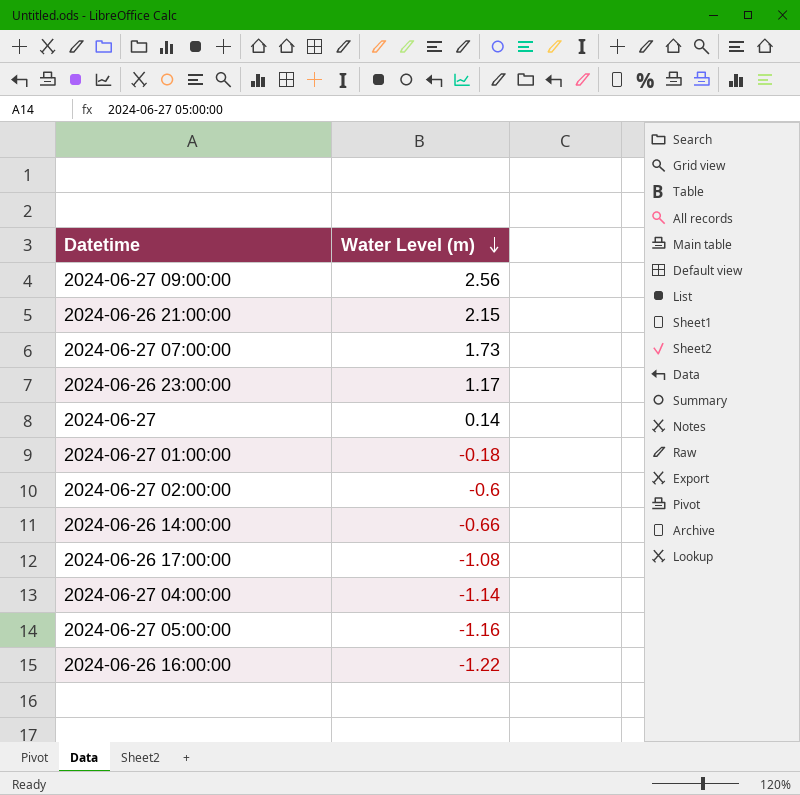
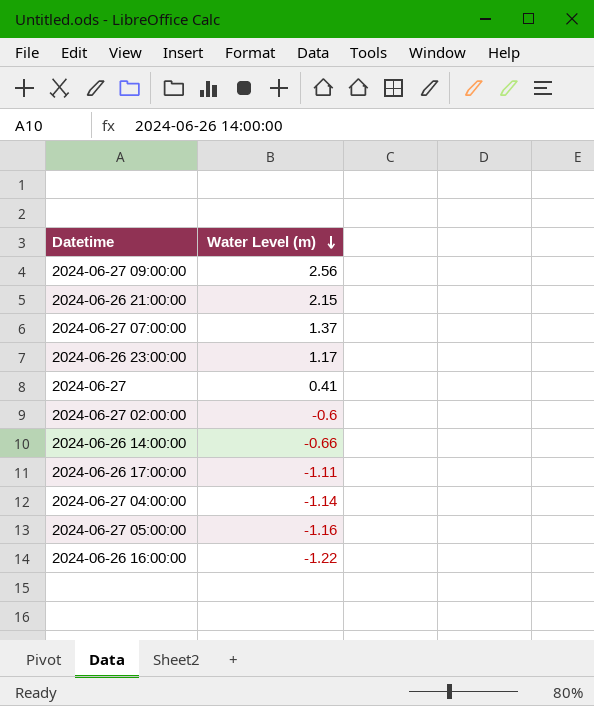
row 2024-06-27 01:00:00: -0.18 -> none
2024-06-27 07:00:00 | Water Level (m): 1.73 -> 1.37
2024-06-27 | Water Level (m): 0.14 -> 0.41
2024-06-26 17:00:00 | Water Level (m): -1.08 -> -1.11

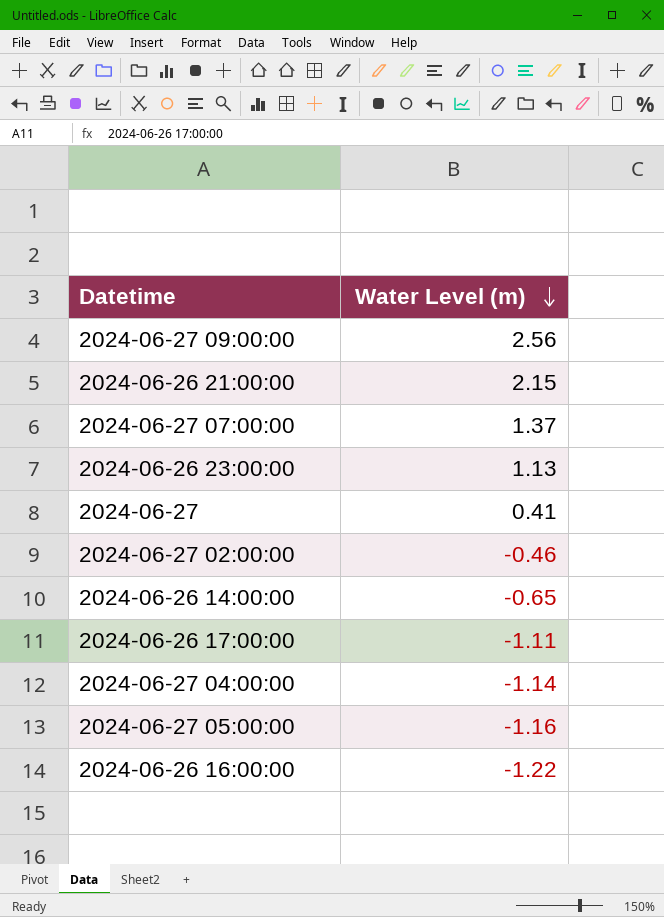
2024-06-26 23:00:00 | Water Level (m): 1.17 -> 1.13
2024-06-27 02:00:00 | Water Level (m): -0.6 -> -0.46
2024-06-26 14:00:00 | Water Level (m): -0.66 -> -0.65

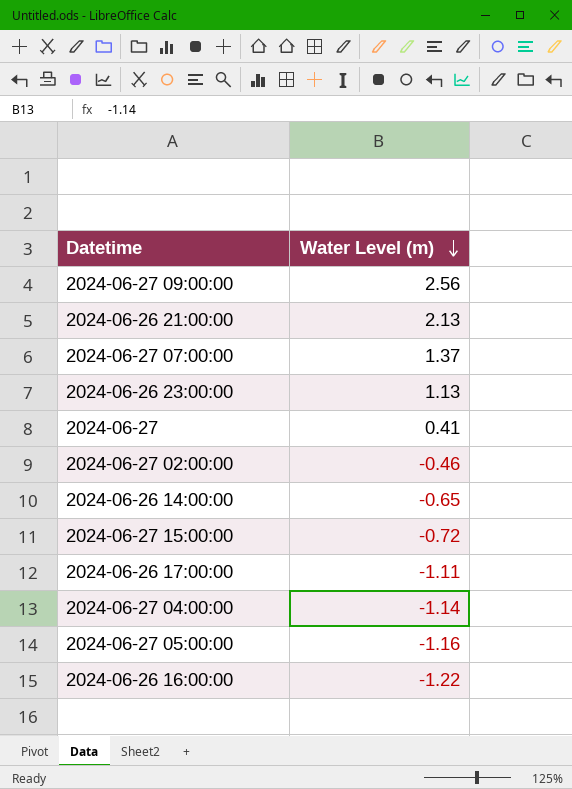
2024-06-26 21:00:00 | Water Level (m): 2.15 -> 2.13
row 2024-06-27 15:00:00: none -> -0.72

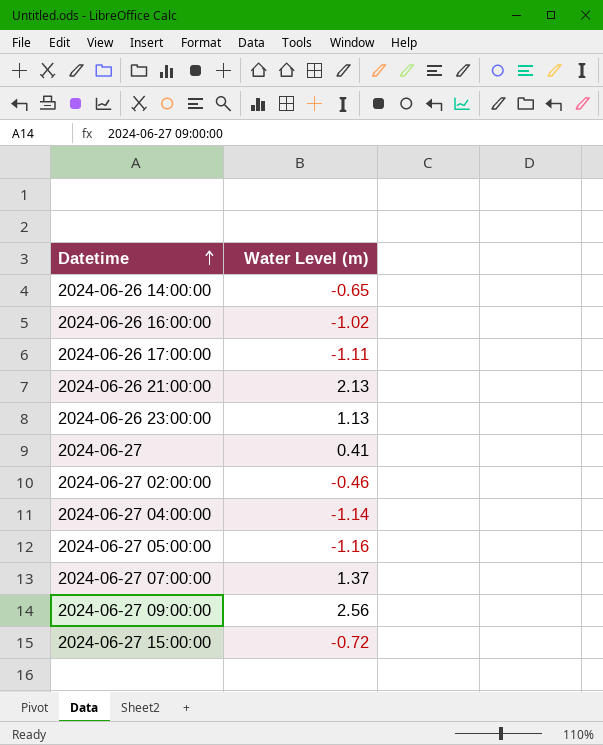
row order: Water Level (m) descending -> Datetime ascending
2024-06-26 16:00:00 | Water Level (m): -1.22 -> -1.02

